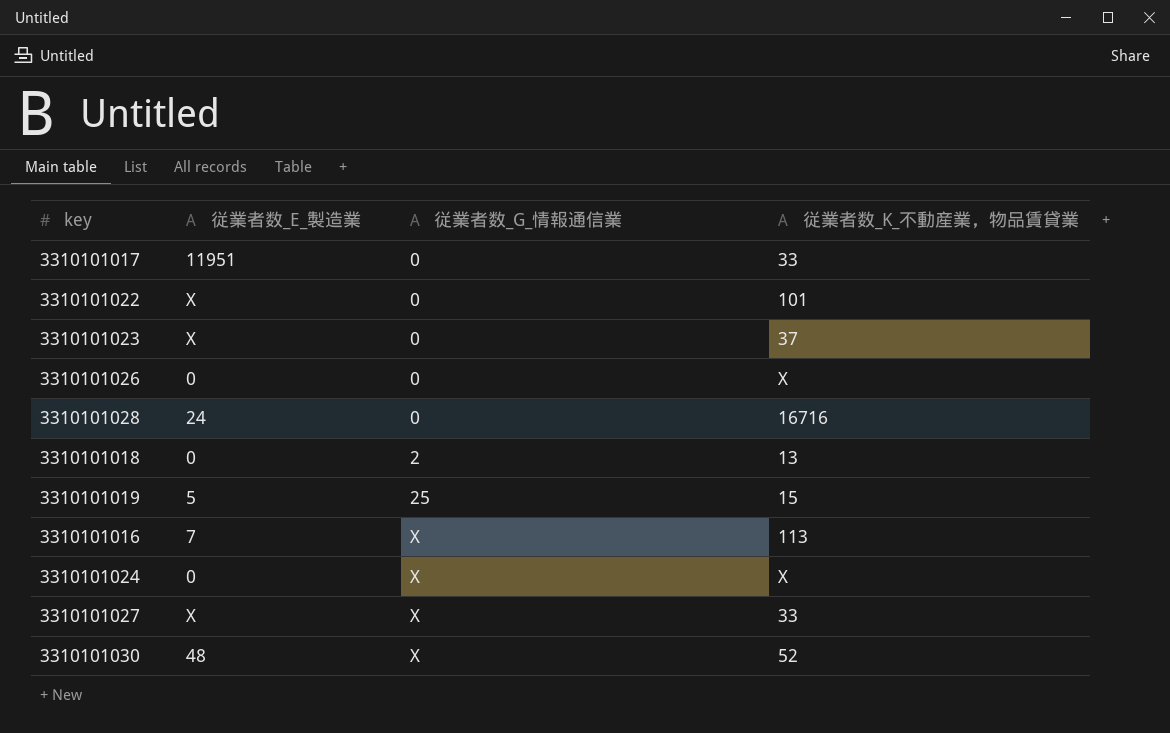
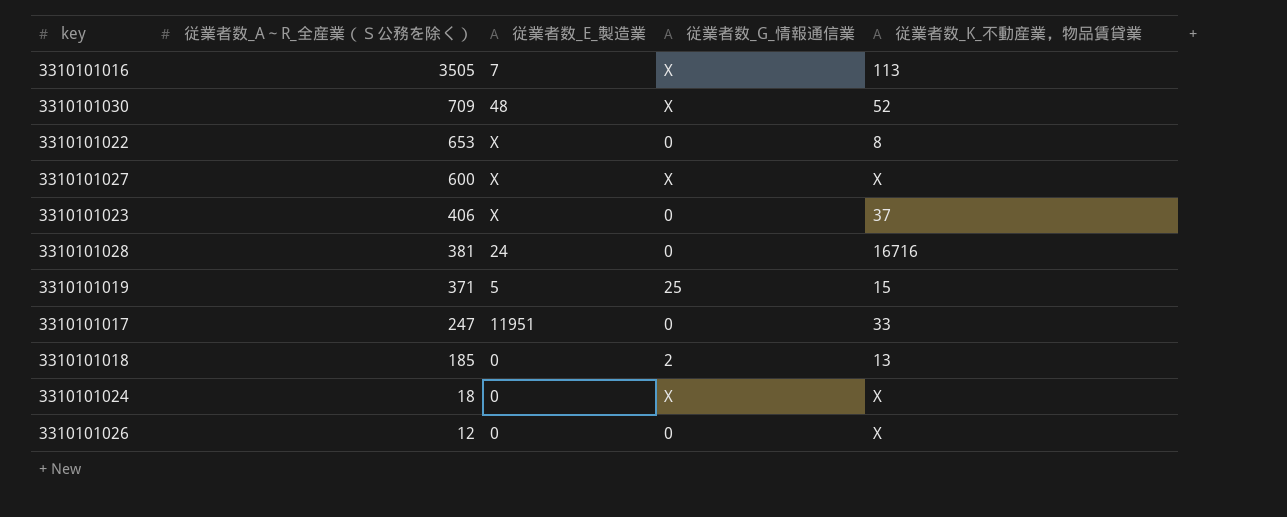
row order: 従業者数_G_情報通信業 ascending -> 従業者数_A～R_全産業（Ｓ公務を除く） descending
column 従業者数_A～R_全産業（Ｓ公務を除く） | position: none -> 2
3310101022 | 従業者数_K_不動産業，物品賃貸業: 101 -> 8
3310101027 | 従業者数_K_不動産業，物品賃貸業: 33 -> X

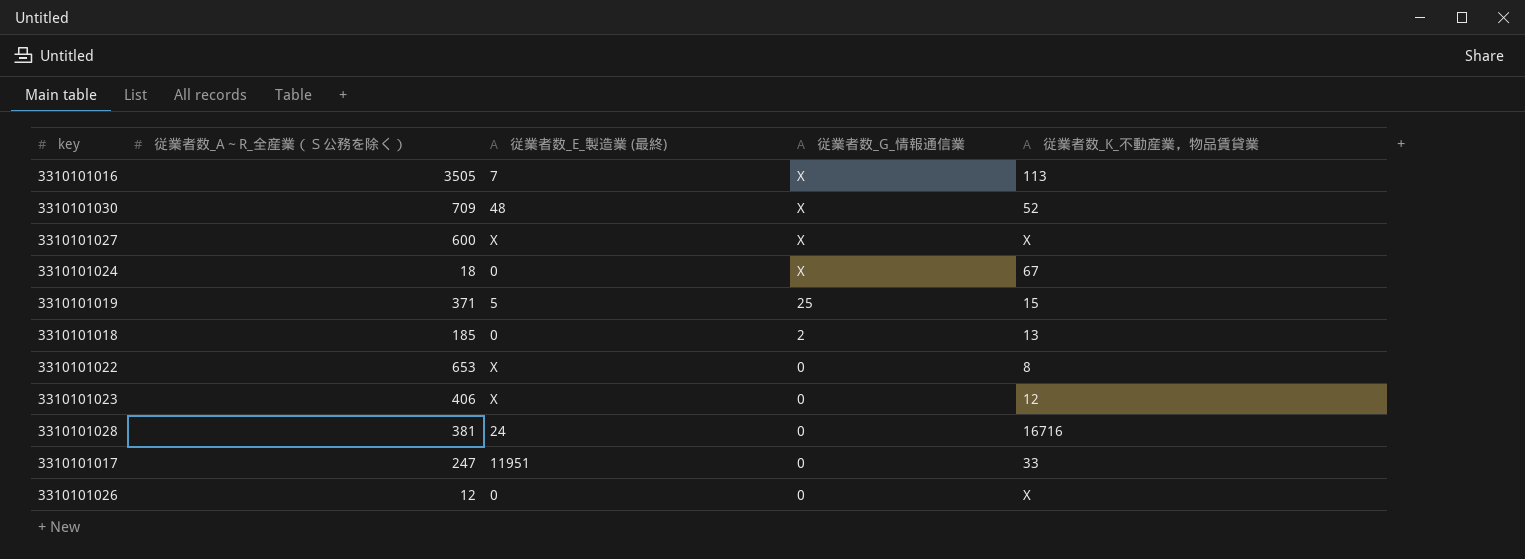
row order: 従業者数_A～R_全産業（Ｓ公務を除く） descending -> 従業者数_G_情報通信業 descending
column name: 従業者数_E_製造業 -> 従業者数_E_製造業 (最終)
3310101024 | 従業者数_K_不動産業，物品賃貸業: X -> 67
3310101023 | 従業者数_K_不動産業，物品賃貸業: 37 -> 12

